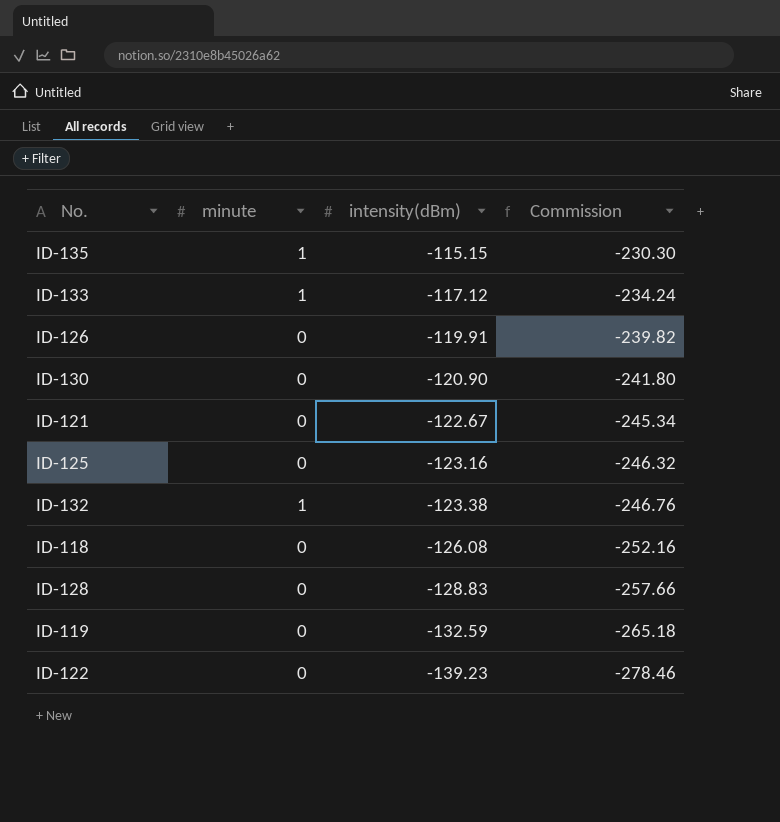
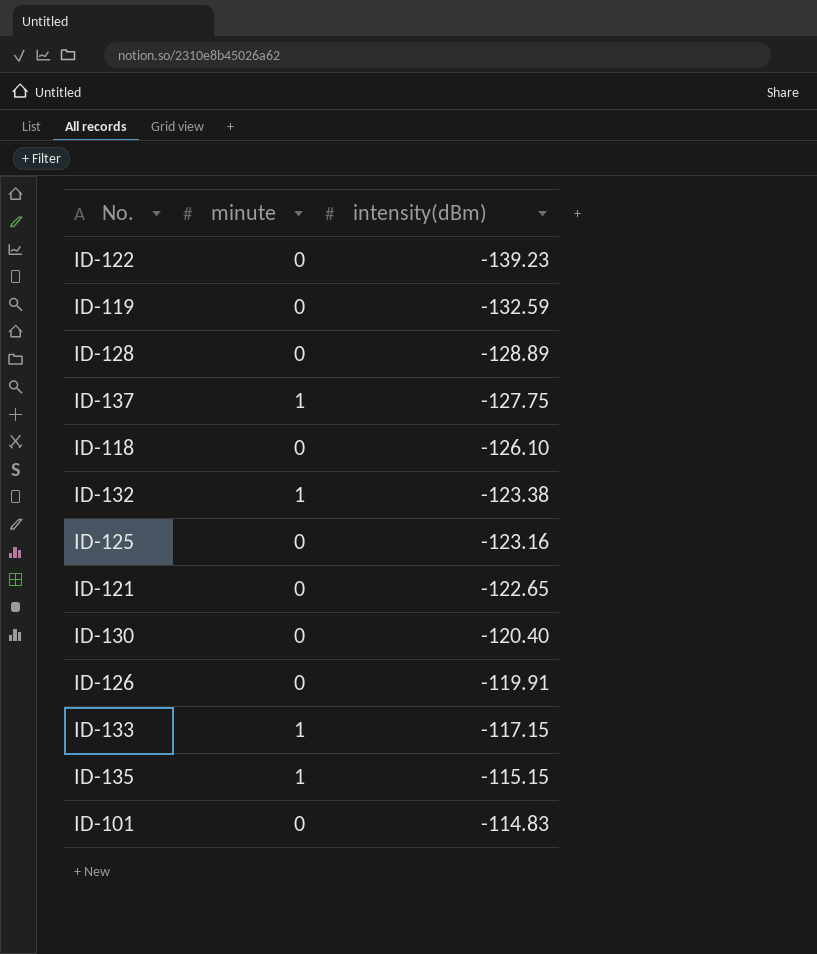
row order: intensity(dBm) descending -> intensity(dBm) ascending
column Commission | formula: [intensity(dBm)] * 2 -> none
ID-128 | intensity(dBm): -128.83 -> -128.89
row ID-137: none -> 1 | -127.75
ID-118 | intensity(dBm): -126.08 -> -126.10
ID-121 | intensity(dBm): -122.67 -> -122.65
ID-130 | intensity(dBm): -120.90 -> -120.40
ID-133 | intensity(dBm): -117.12 -> -117.15
row ID-101: none -> 0 | -114.83

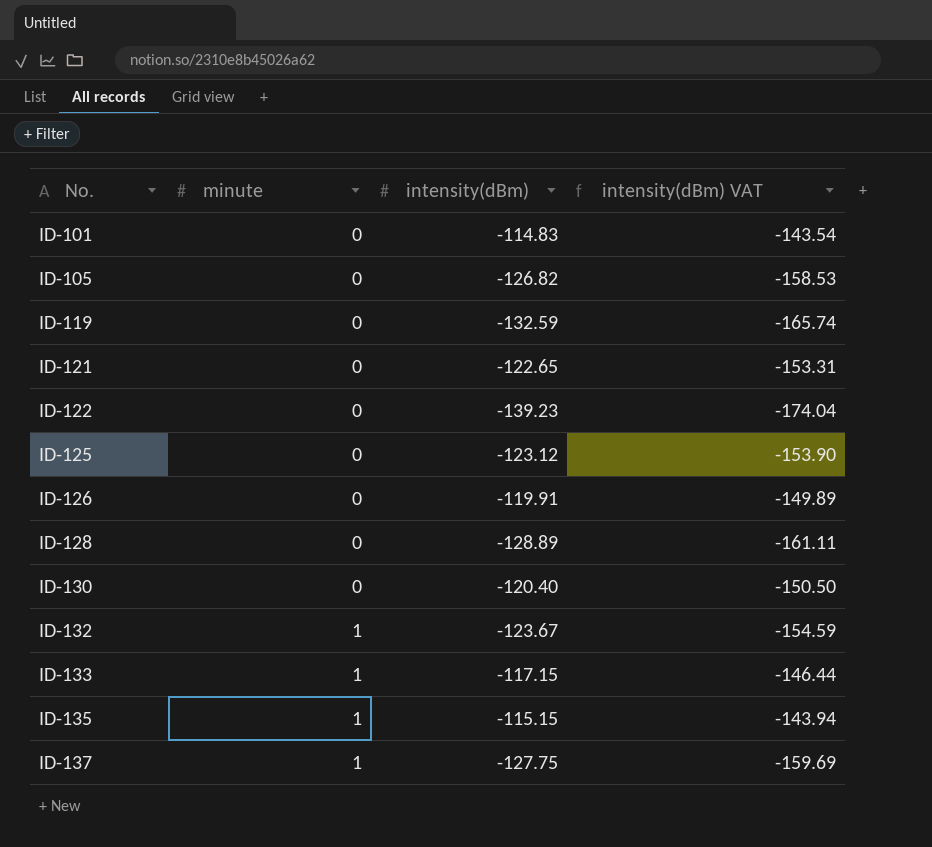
row order: intensity(dBm) ascending -> No. ascending
column intensity(dBm) VAT | formula: none -> [intensity(dBm)] * 1.25
row ID-118: 0 | -126.10 -> none
row ID-105: none -> 0 | -126.82 | -158.53
ID-125 | intensity(dBm): -123.16 -> -123.12
ID-132 | intensity(dBm): -123.38 -> -123.67

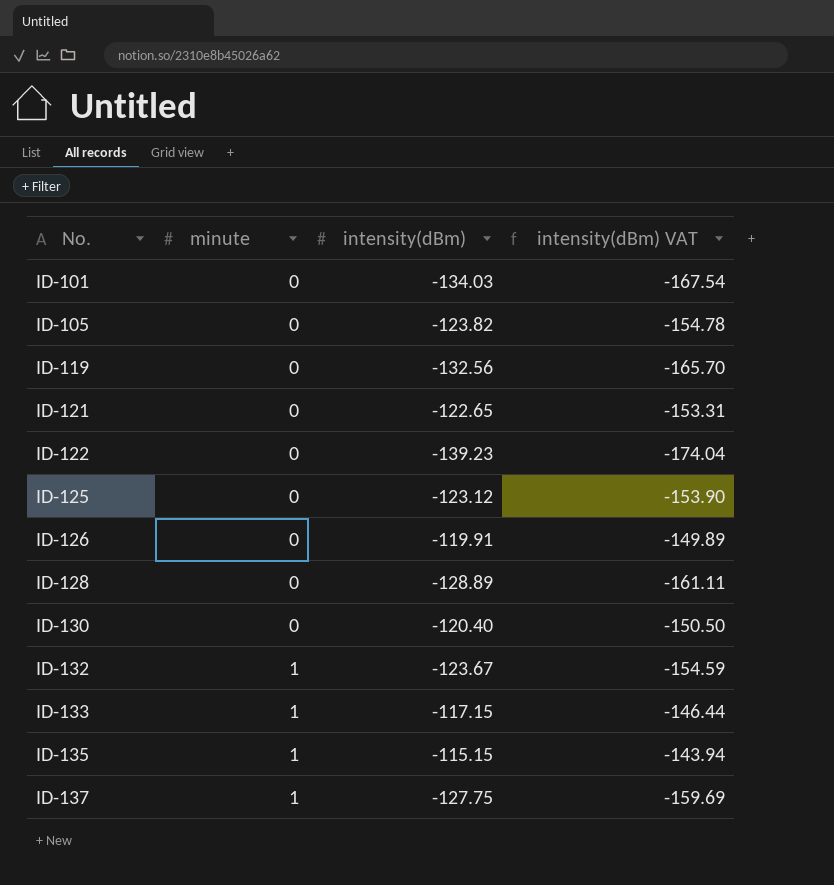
ID-101 | intensity(dBm): -114.83 -> -134.03
ID-101 | intensity(dBm) VAT: -143.54 -> -167.54
ID-105 | intensity(dBm): -126.82 -> -123.82
ID-105 | intensity(dBm) VAT: -158.53 -> -154.78
ID-119 | intensity(dBm): -132.59 -> -132.56
ID-119 | intensity(dBm) VAT: -165.74 -> -165.70

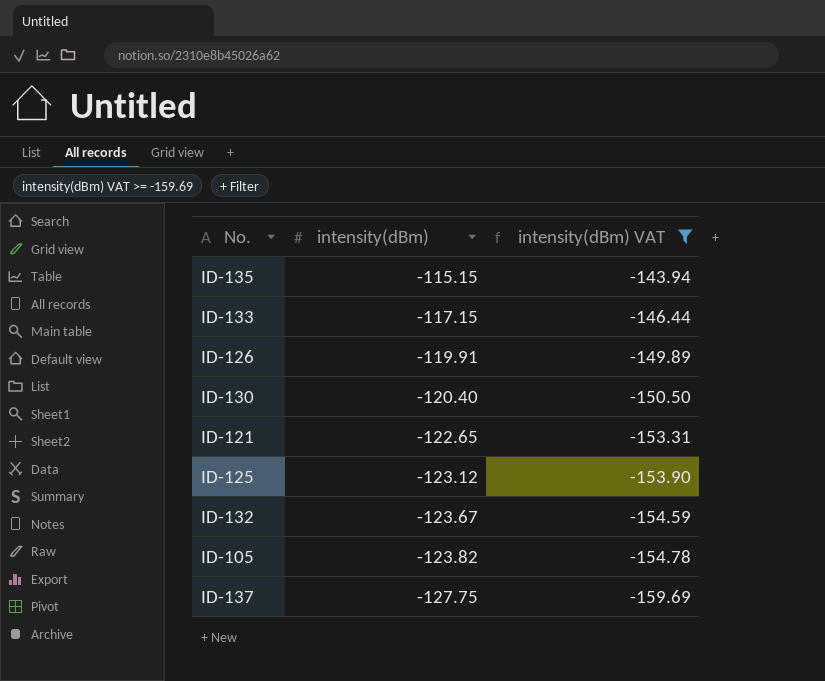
filter: none -> intensity(dBm) VAT >= -159.69
row order: No. ascending -> intensity(dBm) descending
column minute | position: 2 -> none

